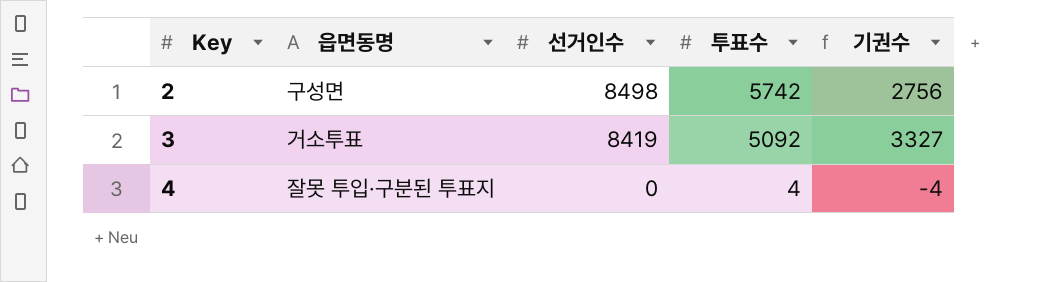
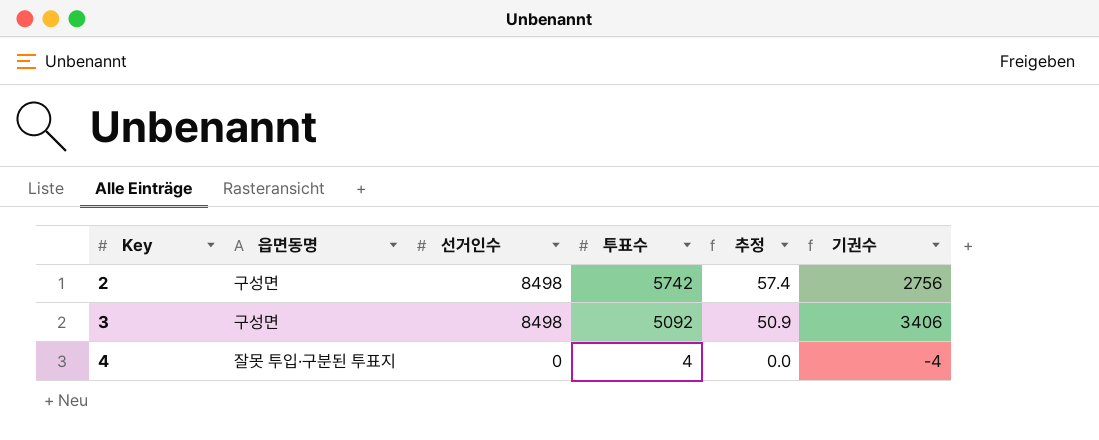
column 추정 | formula: none -> [투표수] * 0.01
3 | 읍면동명: 거소투표 -> 구성면
3 | 선거인수: 8419 -> 8498
3 | 기권수: 3327 -> 3406

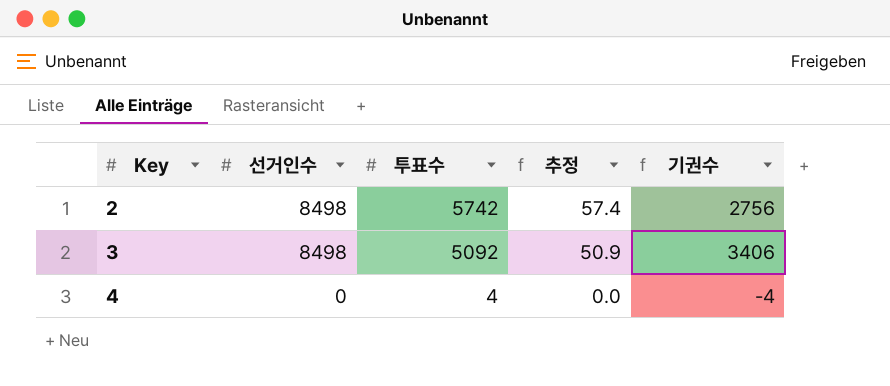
column 읍면동명 | position: 2 -> none

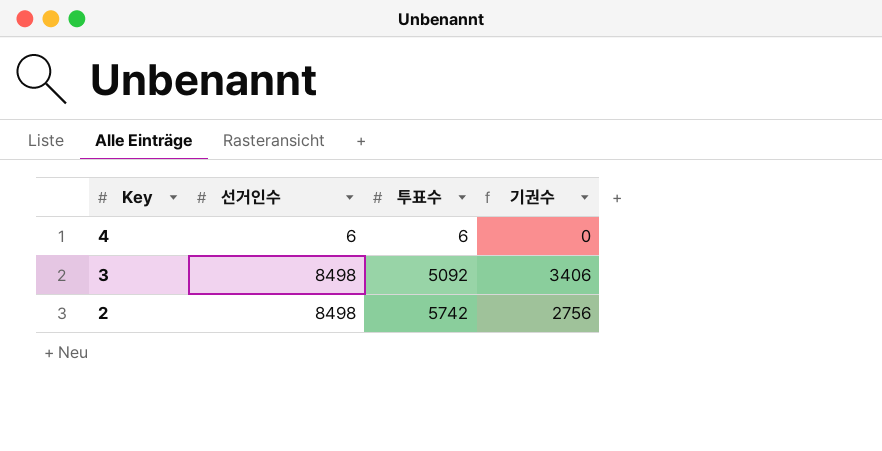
row order: Key ascending -> Key descending
column 추정 | formula: [투표수] * 0.01 -> none
4 | 선거인수: 0 -> 6
4 | 투표수: 4 -> 6
4 | 기권수: -4 -> 0

